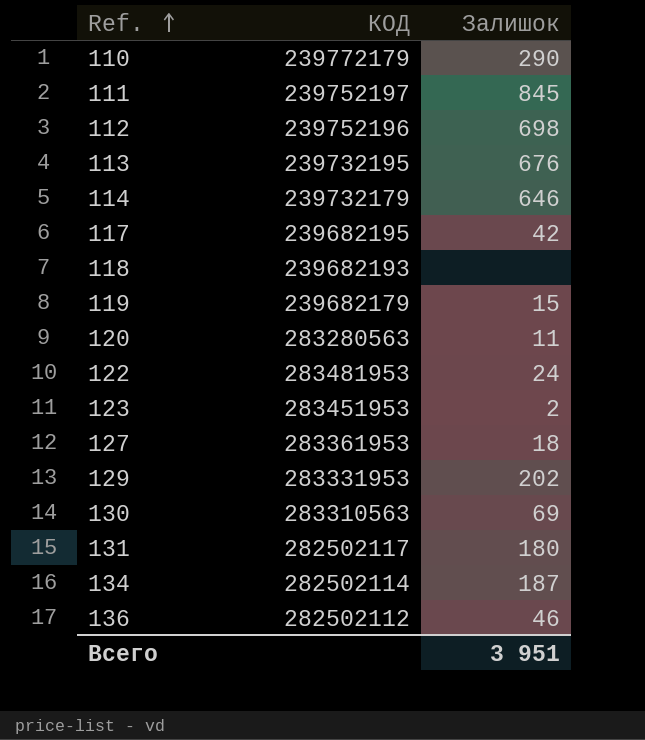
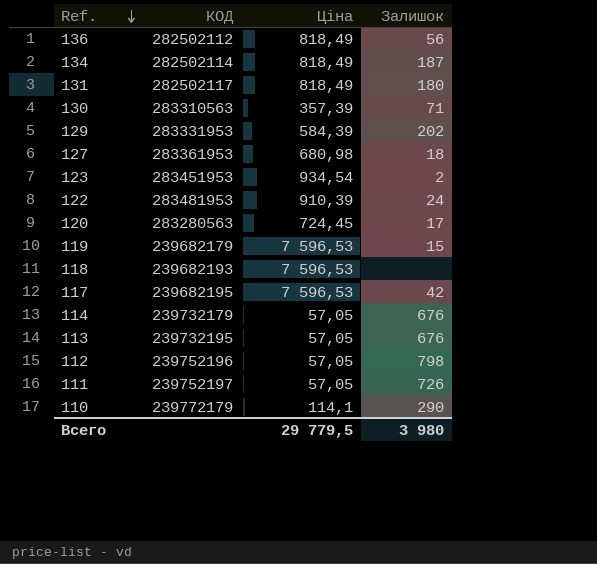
row order: Ref. ascending -> Ref. descending
column Ціна | position: none -> 3
136 | Залишок: 46 -> 56
130 | Залишок: 69 -> 71
120 | Залишок: 11 -> 17
114 | Залишок: 646 -> 676
112 | Залишок: 698 -> 798
111 | Залишок: 845 -> 726
Всего | Залишок: 3 951 -> 3 980

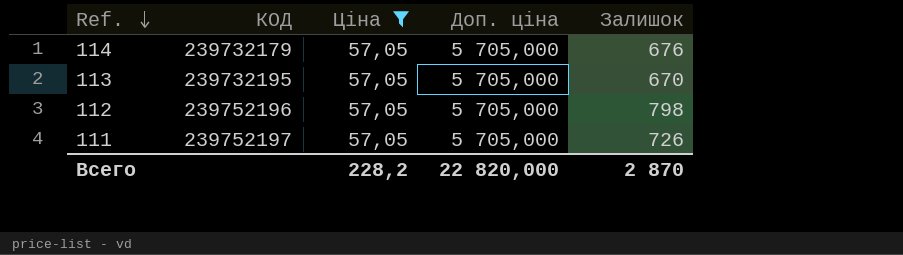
filter: none -> Ціна = 57,05
column Доп. ціна | position: none -> 4
113 | Залишок: 676 -> 670
Всего | Ціна: 29 779,5 -> 228,2
Всего | Залишок: 3 980 -> 2 870

